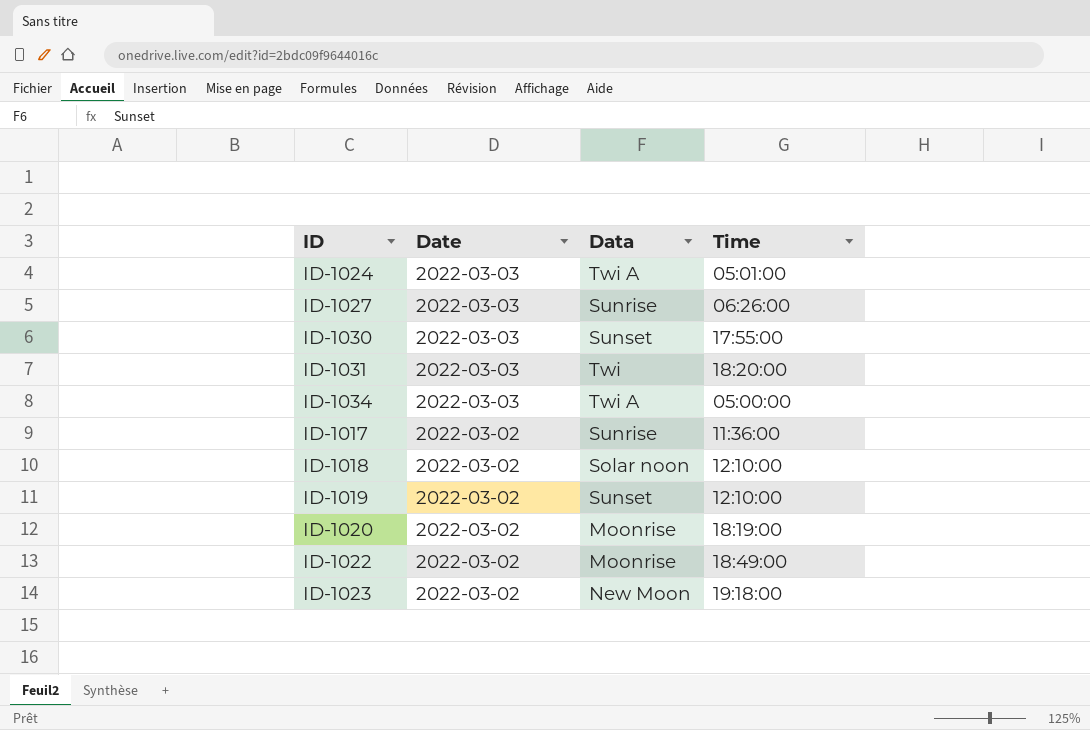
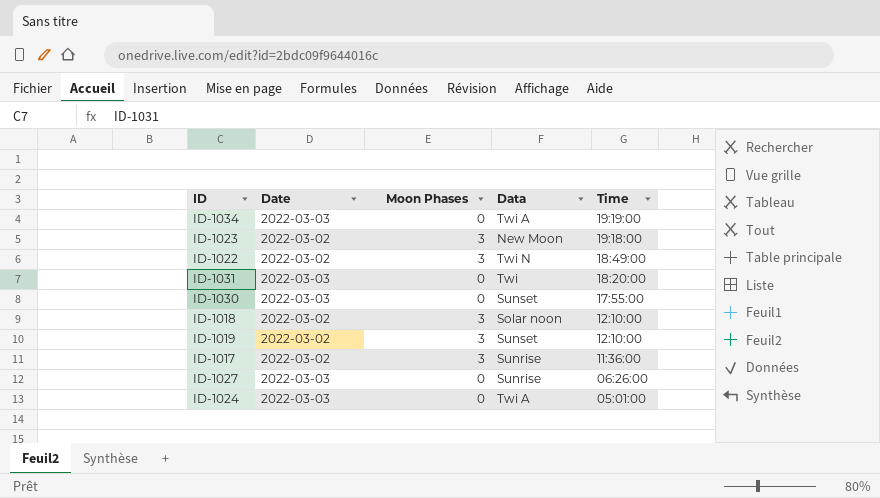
row order: Date descending -> Time descending
column Moon Phases | position: none -> 3
row ID-1020: 2022-03-02 | Moonrise | 18:19:00 -> none
ID-1034 | Time: 05:00:00 -> 19:19:00
ID-1022 | Data: Moonrise -> Twi N

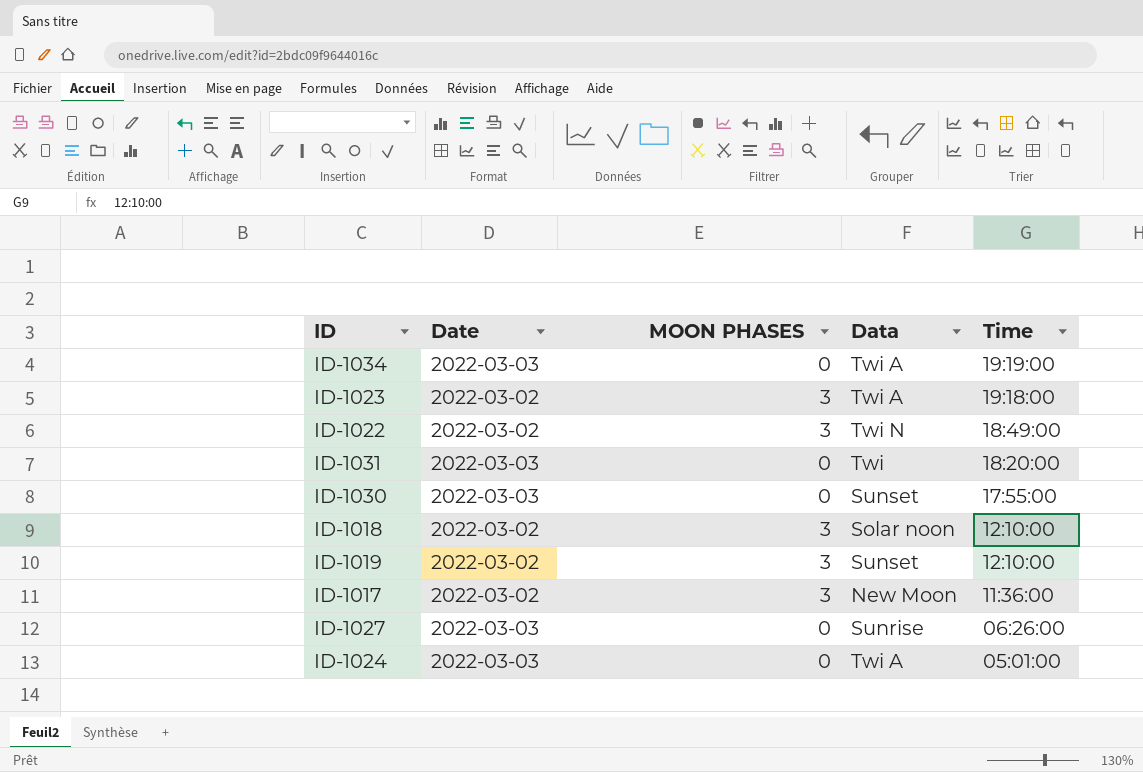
column name: Moon Phases -> MOON PHASES
ID-1023 | Data: New Moon -> Twi A
ID-1017 | Data: Sunrise -> New Moon

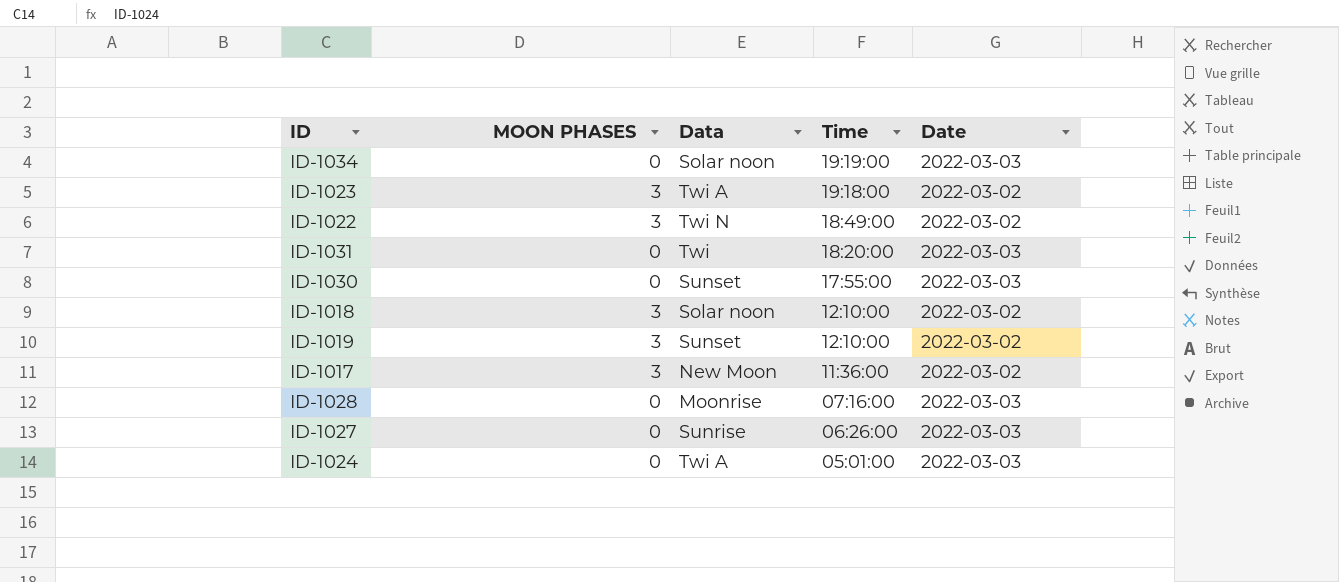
column Date | position: 2 -> 5
ID-1034 | Data: Twi A -> Solar noon
row ID-1028: none -> 0 | Moonrise | 07:16:00 | 2022-03-03

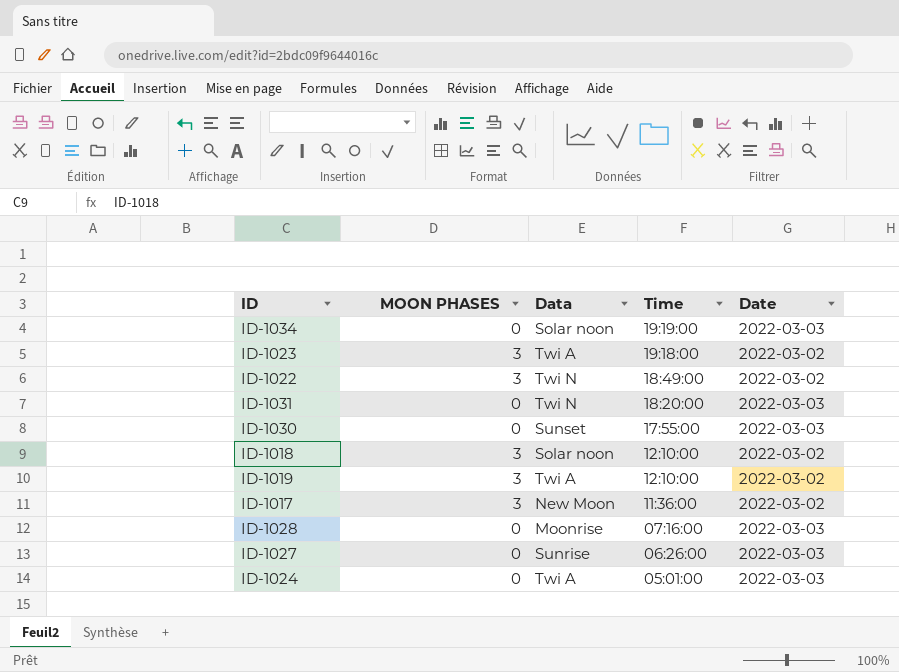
ID-1031 | Data: Twi -> Twi N
ID-1019 | Data: Sunset -> Twi A

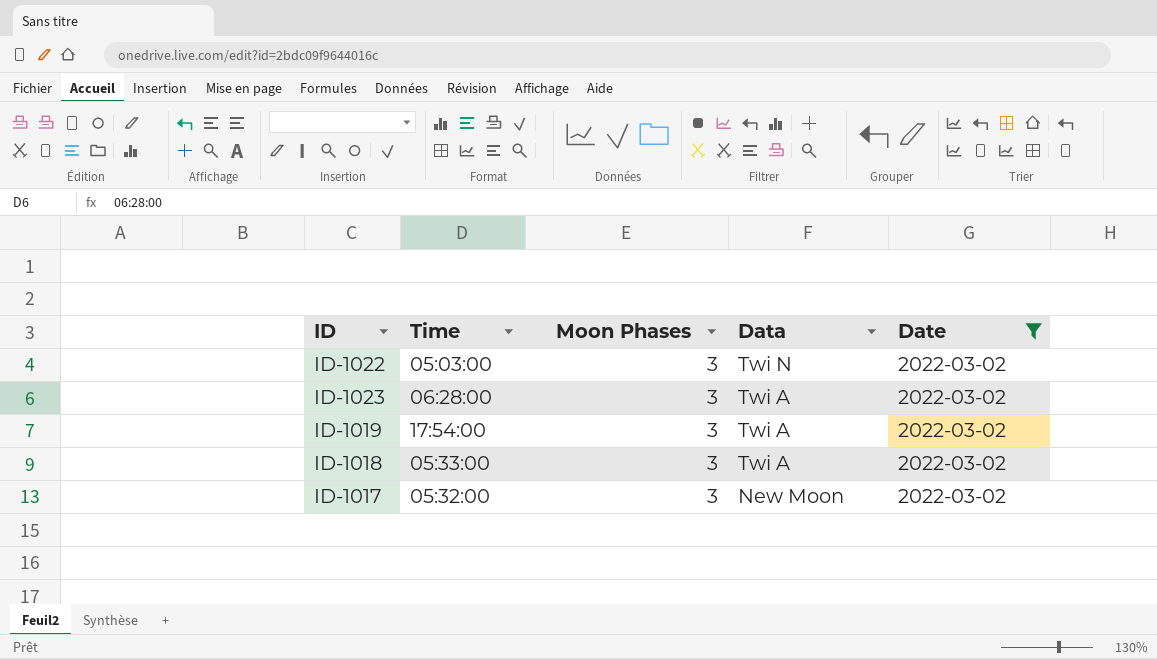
filter: none -> Date = 2022-03-02
row order: Time descending -> Data descending
column Time | position: 4 -> 2
column name: MOON PHASES -> Moon Phases
ID-1022 | Time: 18:49:00 -> 05:03:00
ID-1023 | Time: 19:18:00 -> 06:28:00
ID-1019 | Time: 12:10:00 -> 17:54:00
ID-1018 | Time: 12:10:00 -> 05:33:00
ID-1018 | Data: Solar noon -> Twi A
ID-1017 | Time: 11:36:00 -> 05:32:00

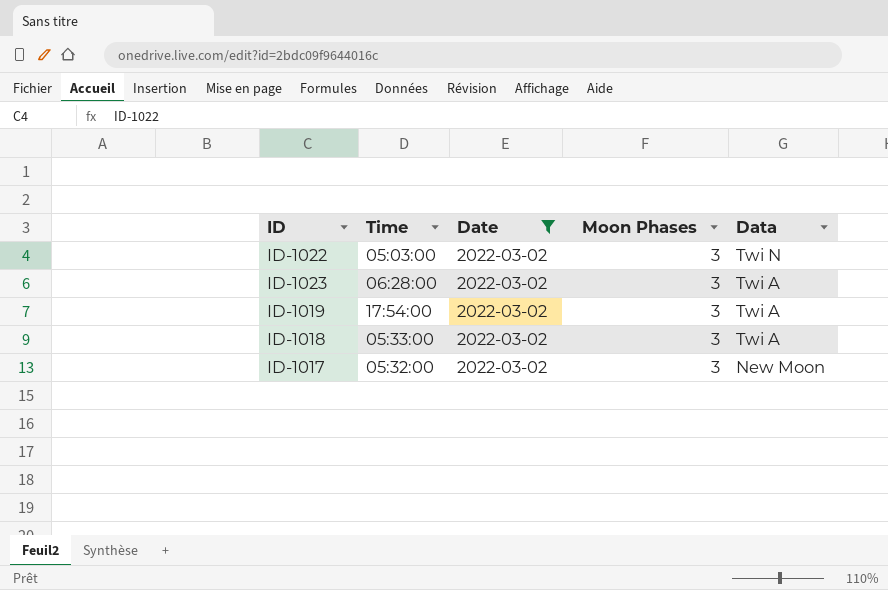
column Date | position: 5 -> 3

